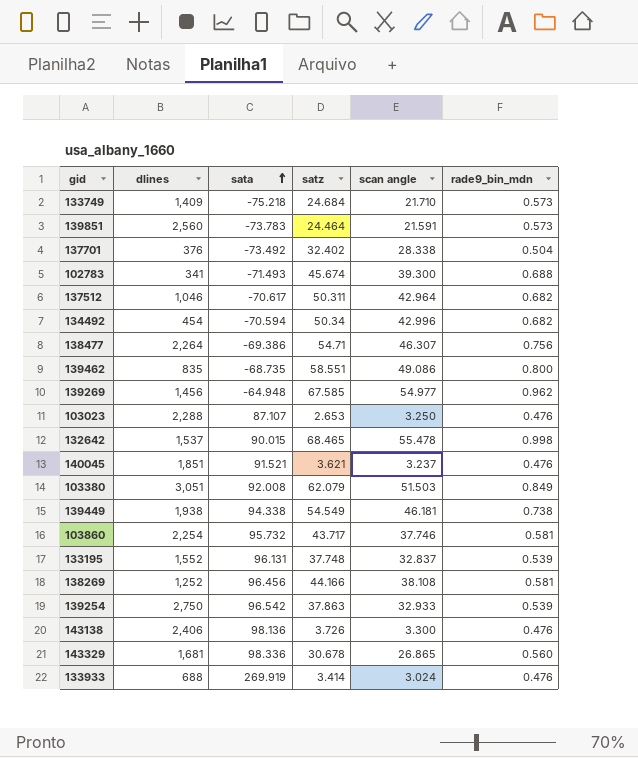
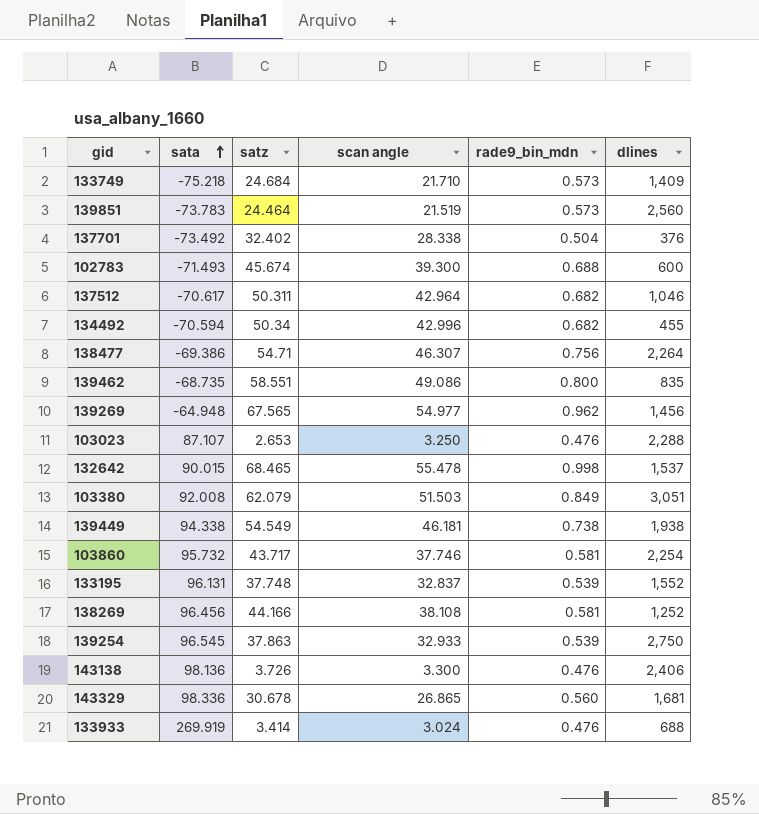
column dlines | position: 2 -> 6
row 140045: 1,851 | 91.521 | 3.621 | 3.237 | 0.476 -> none
139851 | scan angle: 21.591 -> 21.519
102783 | dlines: 341 -> 600
134492 | dlines: 454 -> 455
139269 | satz: 67.585 -> 67.565
139254 | sata: 96.542 -> 96.545

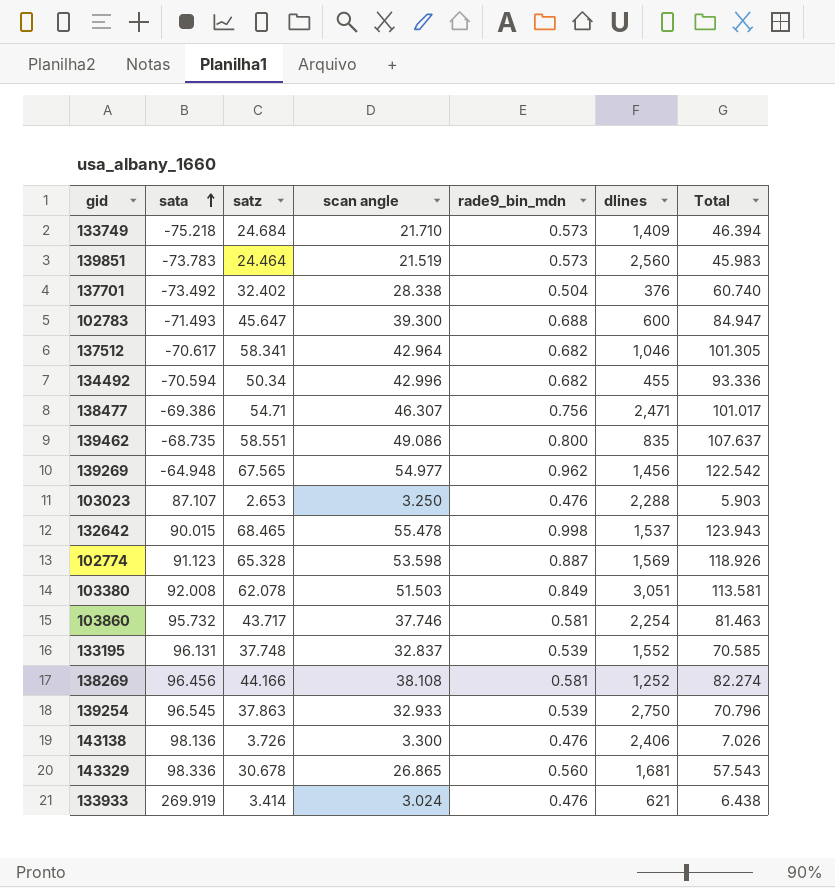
column Total | formula: none -> [satz] + [scan angle]
row 139449: 94.338 | 54.549 | 46.181 | 0.738 | 1,938 -> none
102783 | satz: 45.674 -> 45.647
137512 | satz: 50.311 -> 58.341
138477 | dlines: 2,264 -> 2,471
row 102774: none -> 91.123 | 65.328 | 53.598 | 0.887 | 1,569 | 118.926
103380 | satz: 62.079 -> 62.078
133933 | dlines: 688 -> 621

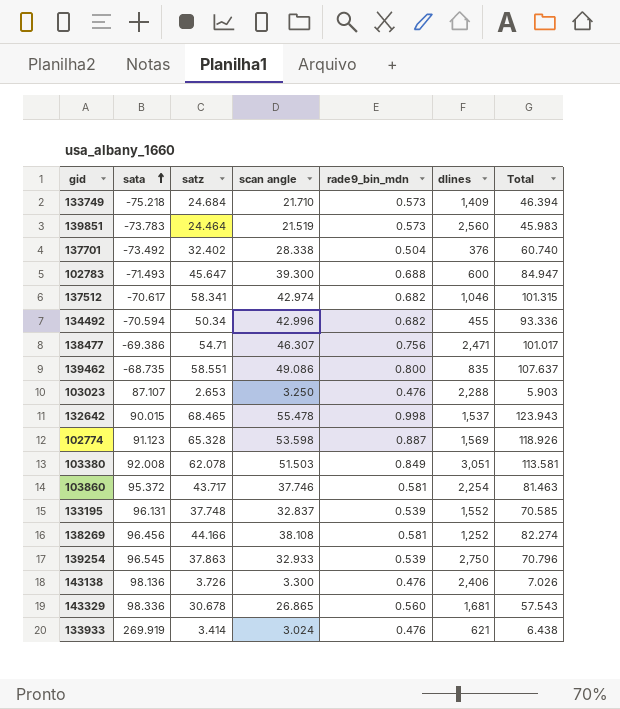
row 139269: -64.948 | 67.565 | 54.977 | 0.962 | 1,456 | 122.542 -> none
137512 | scan angle: 42.964 -> 42.974
137512 | Total: 101.305 -> 101.315
103860 | sata: 95.732 -> 95.372

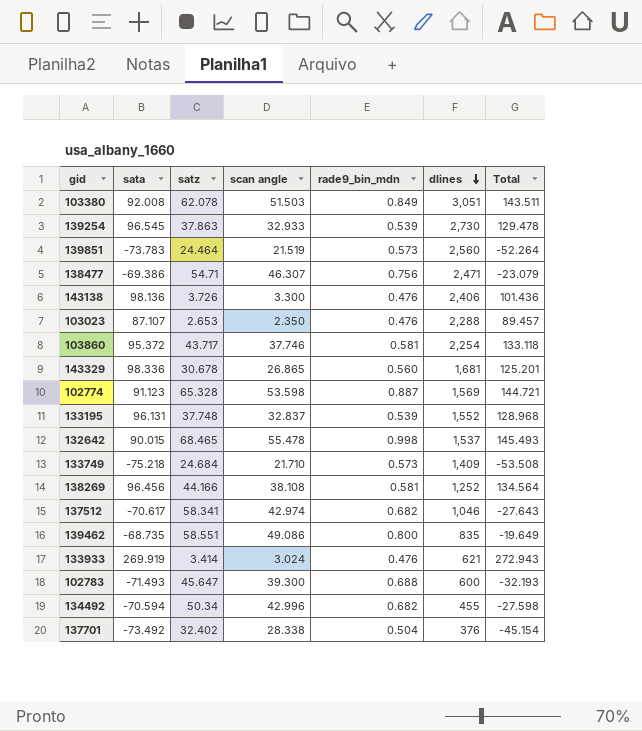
row order: sata ascending -> dlines descending
column Total | formula: [satz] + [scan angle] -> [sata] + [scan angle]
139254 | dlines: 2,750 -> 2,730
103023 | scan angle: 3.250 -> 2.350

